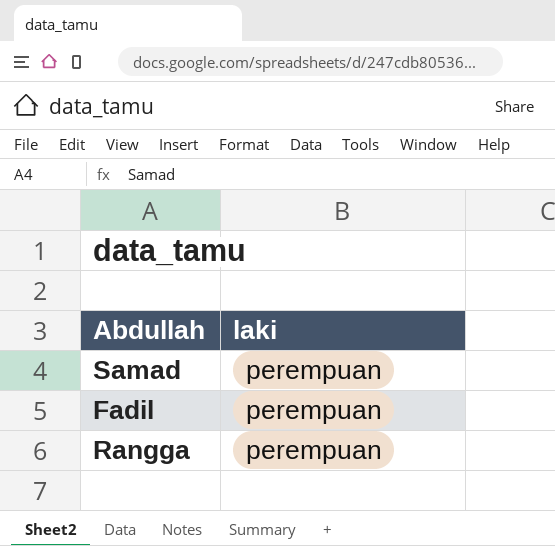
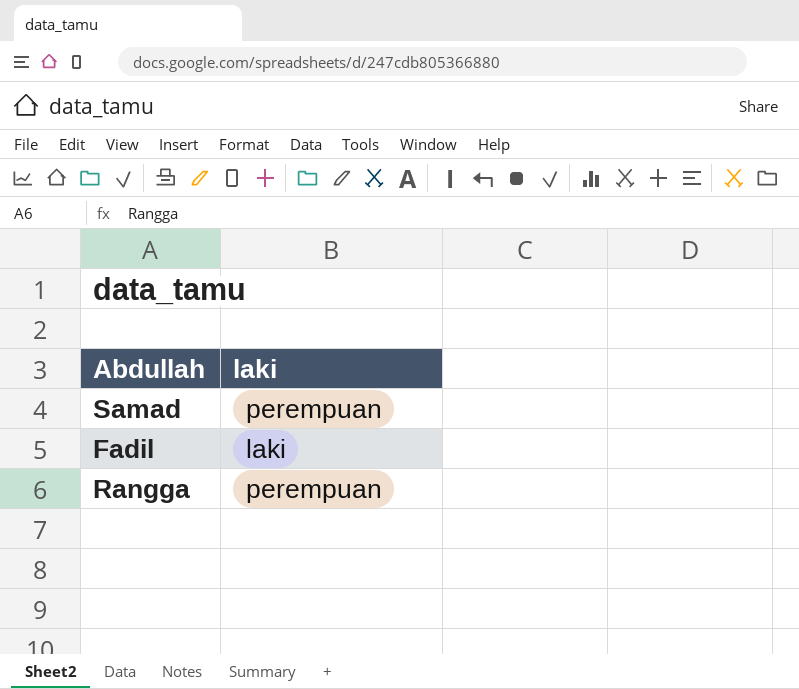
Fadil | laki: perempuan -> laki

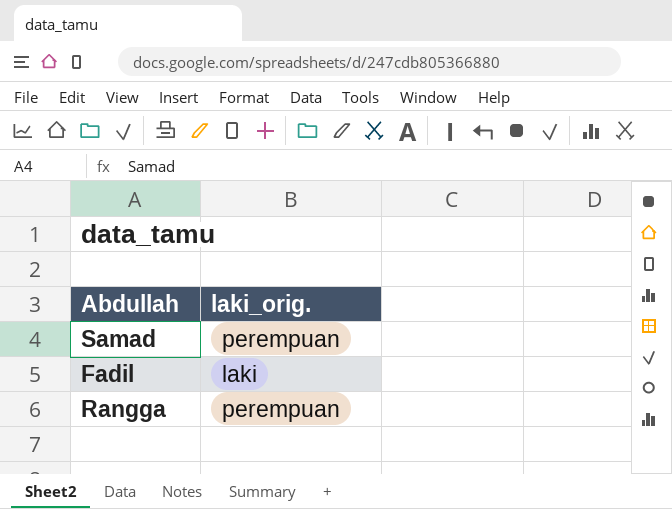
column name: laki -> laki_orig.

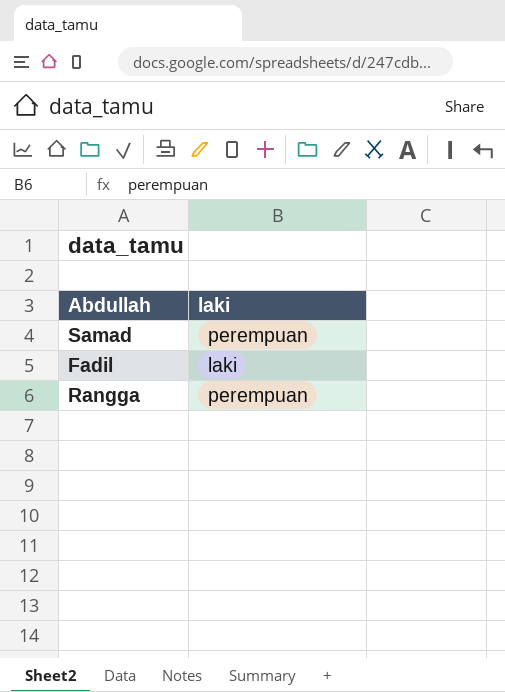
column name: laki_orig. -> laki

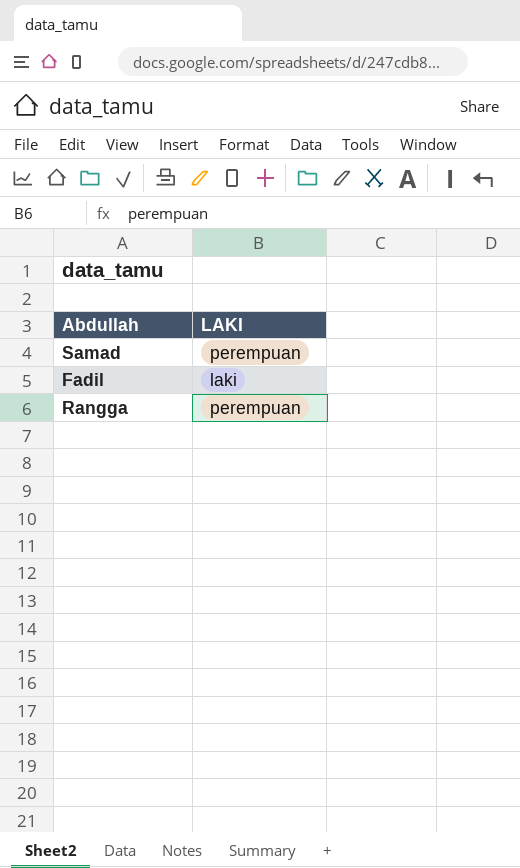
column name: laki -> LAKI

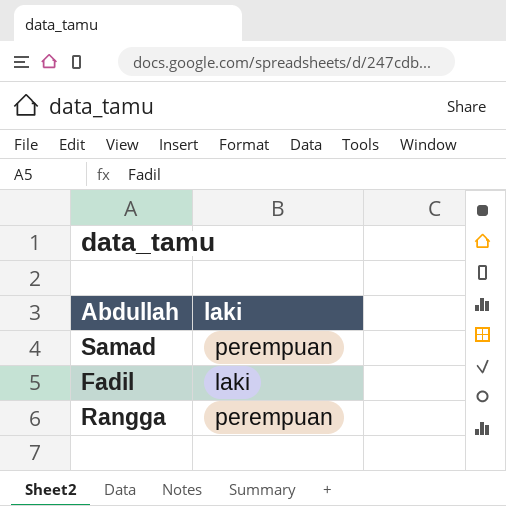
column name: LAKI -> laki

